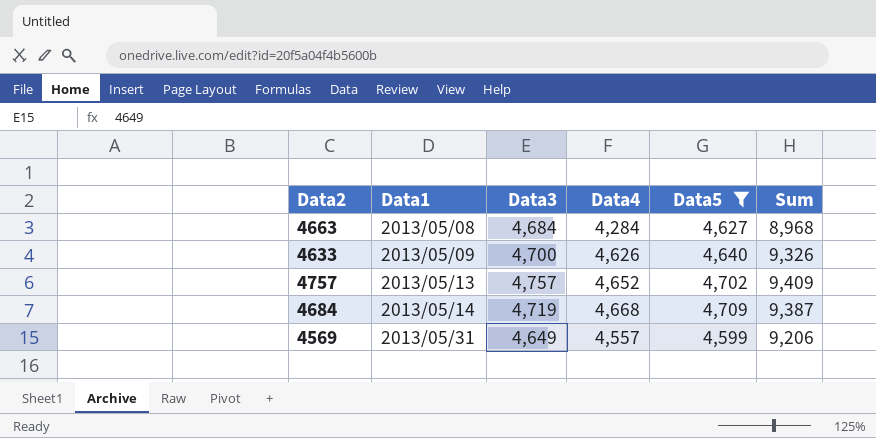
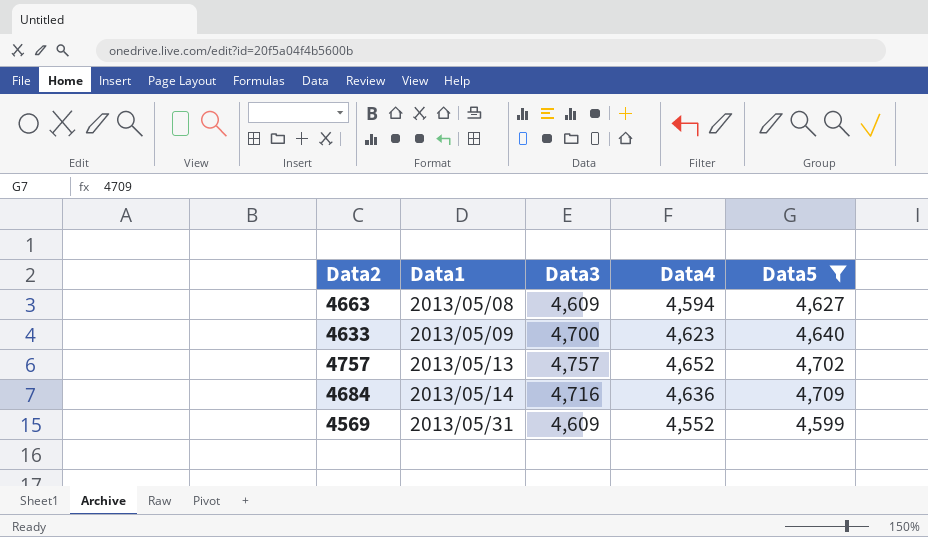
column Sum | formula: [Data3] + [Data4] -> none
4663 | Data3: 4,684 -> 4,609
4663 | Data4: 4,284 -> 4,594
4633 | Data4: 4,626 -> 4,623
4684 | Data3: 4,719 -> 4,716
4684 | Data4: 4,668 -> 4,636
4569 | Data3: 4,649 -> 4,609
4569 | Data4: 4,557 -> 4,552

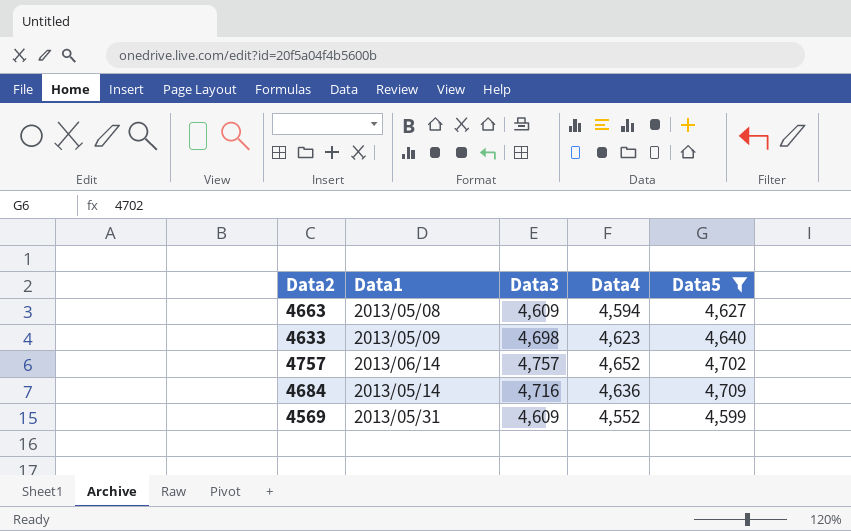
4633 | Data3: 4,700 -> 4,698
4757 | Data1: 2013/05/13 -> 2013/06/14

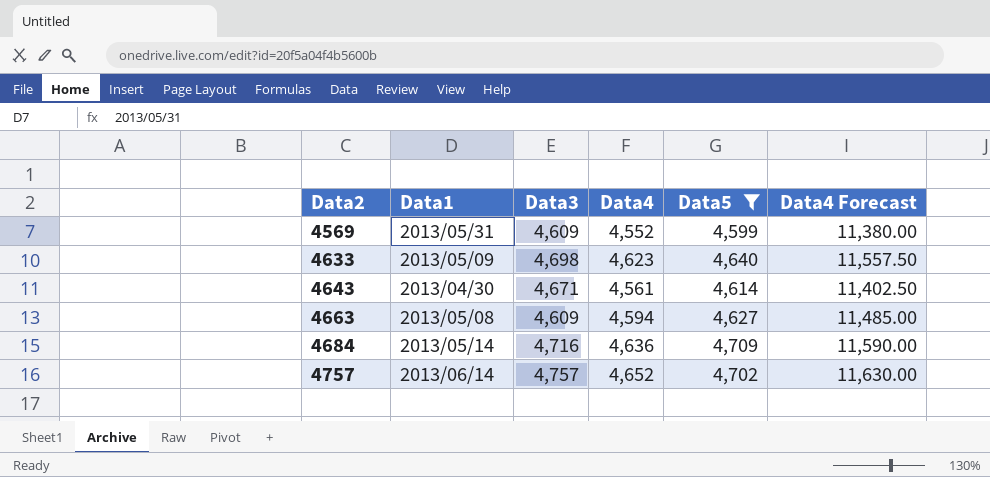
row order: none -> Data2 ascending
column Data4 Forecast | formula: none -> [Data4] * 2.5
row 4643: none -> 2013/04/30 | 4,671 | 4,561 | 4,614 | 11,402.50

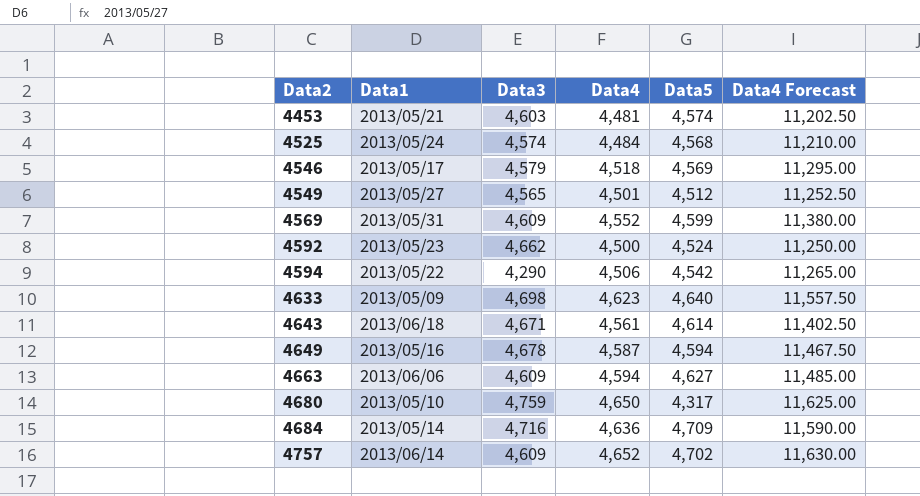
filter: Data5 >= 4,599 -> none
4643 | Data1: 2013/04/30 -> 2013/06/18
4663 | Data1: 2013/05/08 -> 2013/06/06
4757 | Data3: 4,757 -> 4,609

